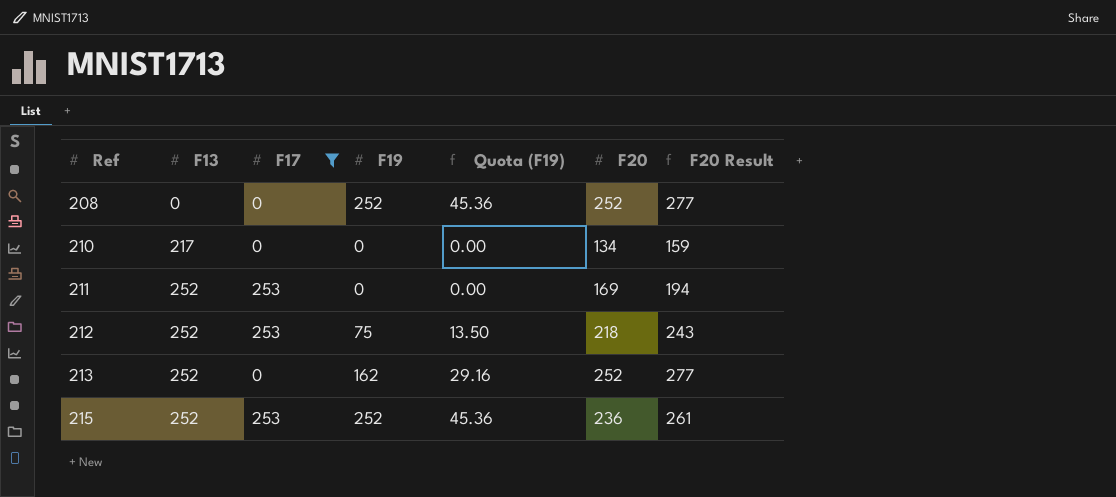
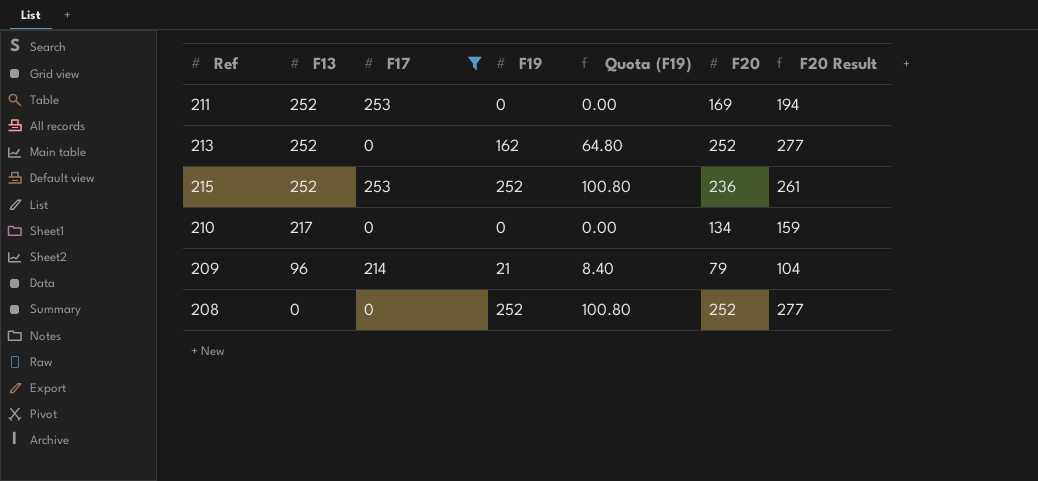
row order: Ref ascending -> F13 descending
column Quota (F19) | formula: [F19] * 0.18 -> [F19] * 0.4
row 212: 252 | 253 | 75 | 13.50 | 218 | 243 -> none
row 209: none -> 96 | 214 | 21 | 8.40 | 79 | 104

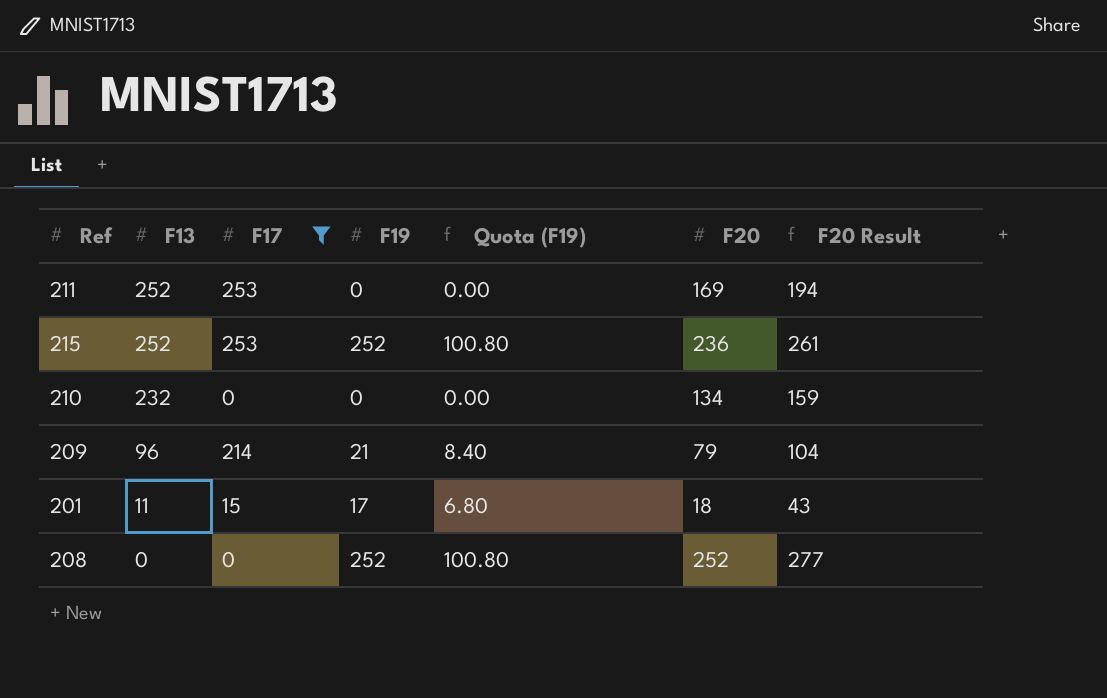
row 213: 252 | 0 | 162 | 64.80 | 252 | 277 -> none
210 | F13: 217 -> 232
row 201: none -> 11 | 15 | 17 | 6.80 | 18 | 43

